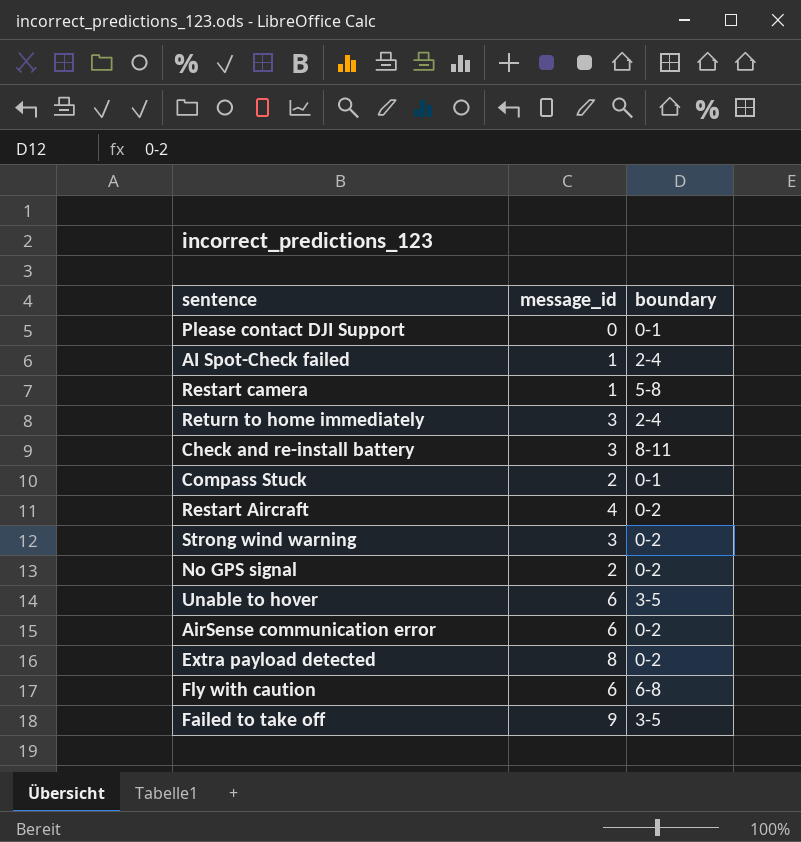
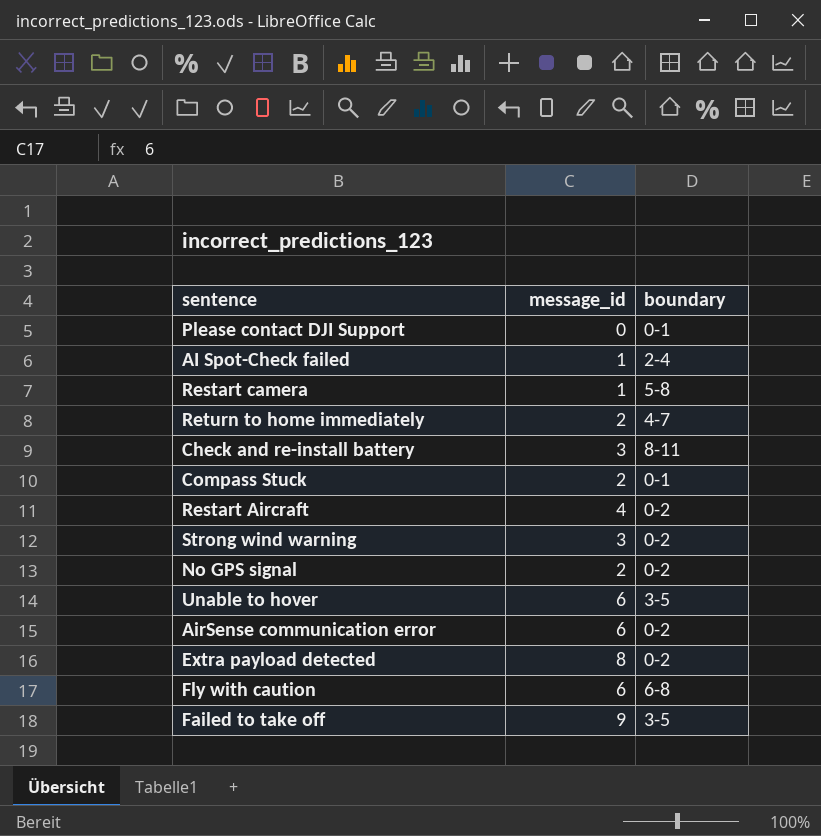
Return to home immediately | message_id: 3 -> 2
Return to home immediately | boundary: 2-4 -> 4-7

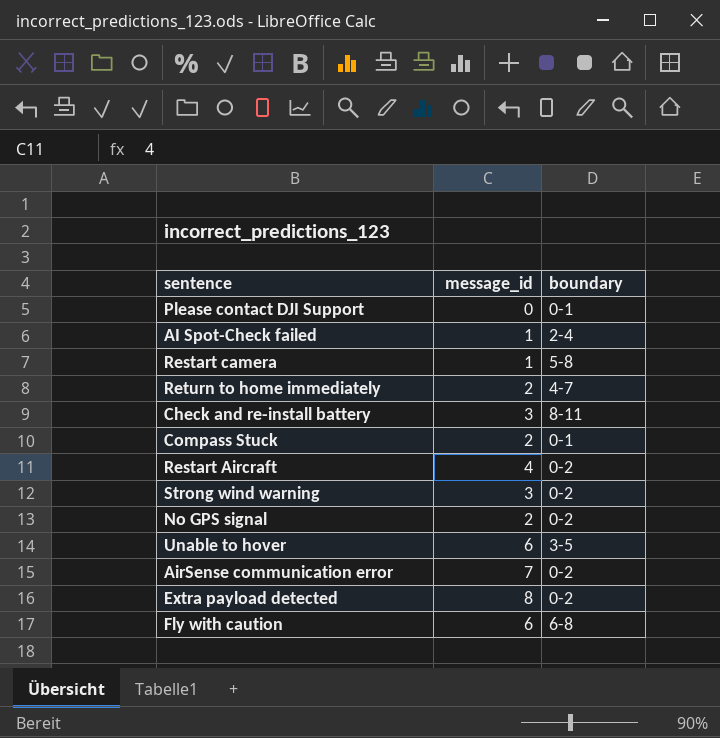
row Failed to take off: 9 | 3-5 -> none
AirSense communication error | message_id: 6 -> 7

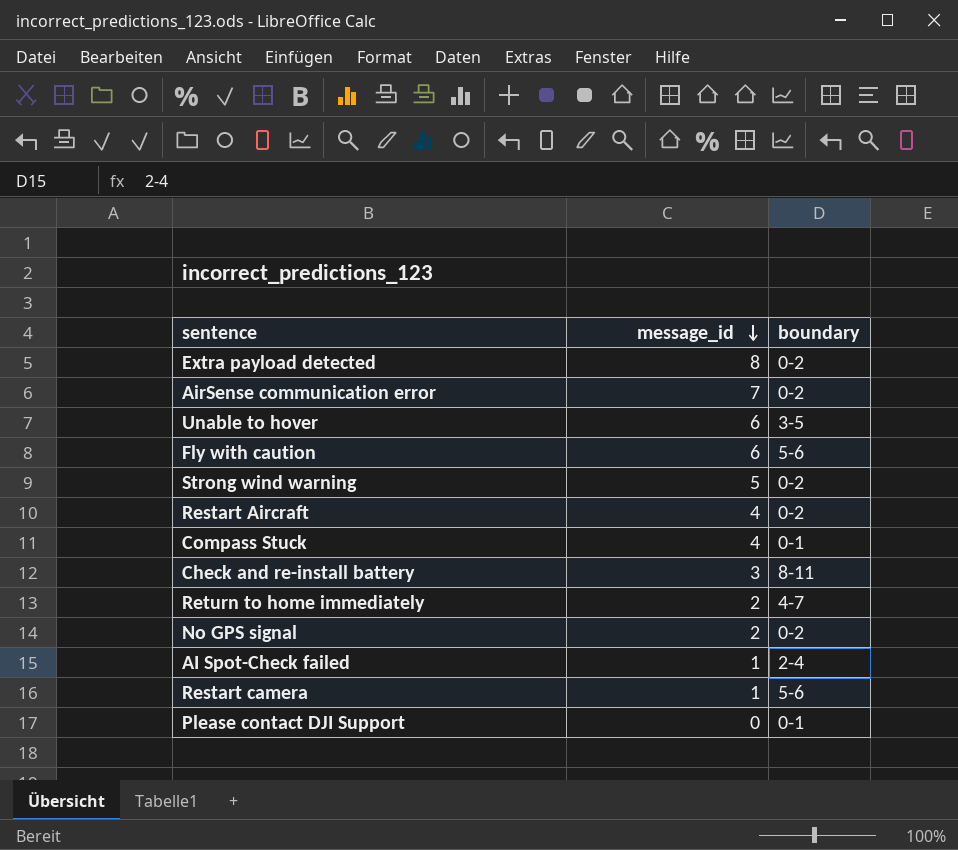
row order: none -> message_id descending
Fly with caution | boundary: 6-8 -> 5-6
Strong wind warning | message_id: 3 -> 5
Compass Stuck | message_id: 2 -> 4
Restart camera | boundary: 5-8 -> 5-6

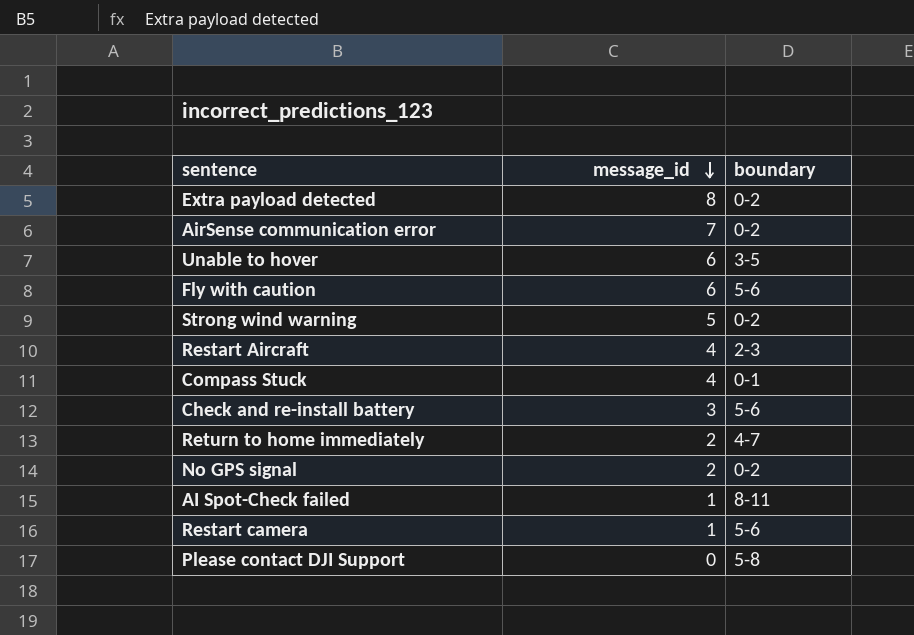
Restart Aircraft | boundary: 0-2 -> 2-3
Check and re-install battery | boundary: 8-11 -> 5-6
AI Spot-Check failed | boundary: 2-4 -> 8-11
Please contact DJI Support | boundary: 0-1 -> 5-8

